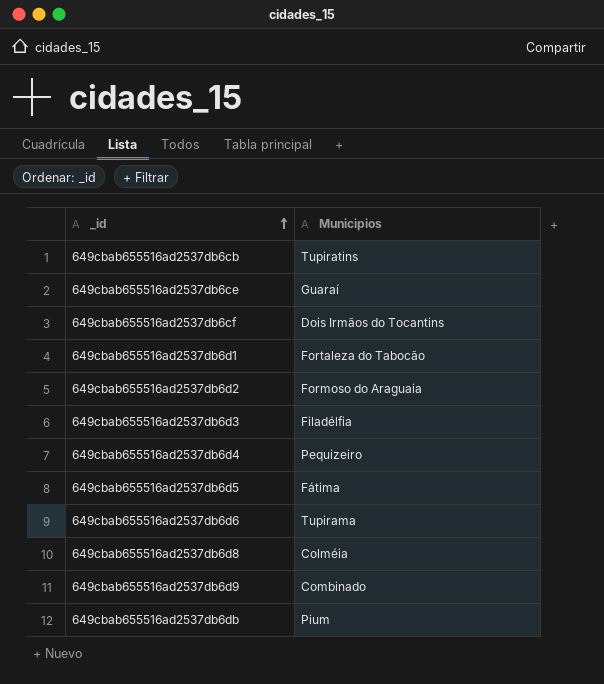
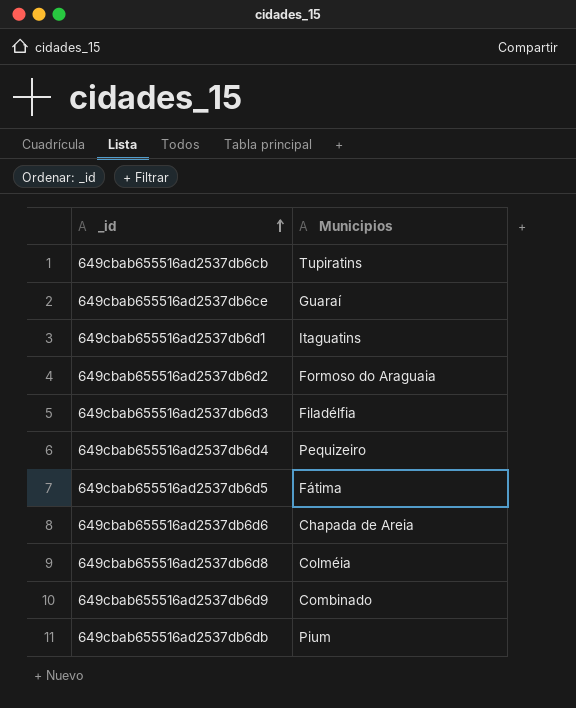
row 649cbab655516ad2537db6cf: Dois Irmãos do Tocantins -> none
649cbab655516ad2537db6d1 | Municipios: Fortaleza do Tabocão -> Itaguatins
649cbab655516ad2537db6d6 | Municipios: Tupirama -> Chapada de Areia

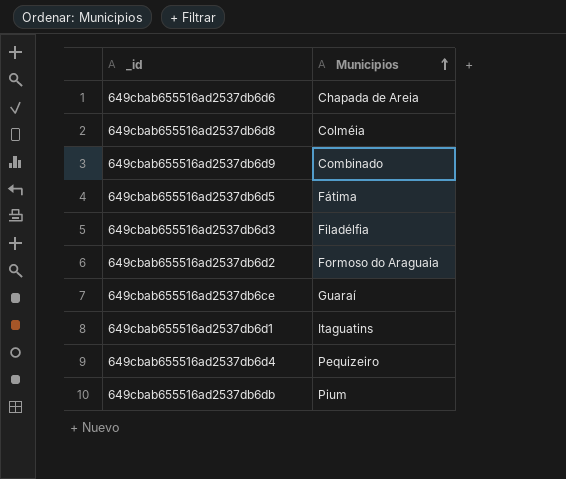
row order: _id ascending -> Municipios ascending
row 649cbab655516ad2537db6cb: Tupiratins -> none

